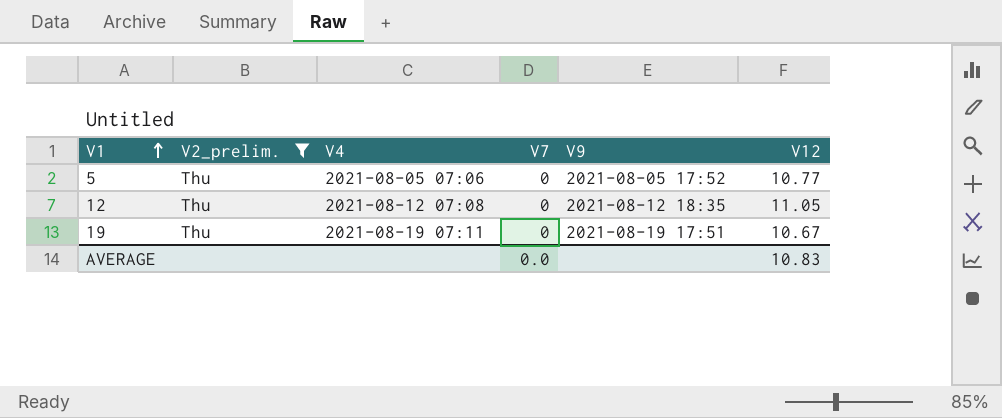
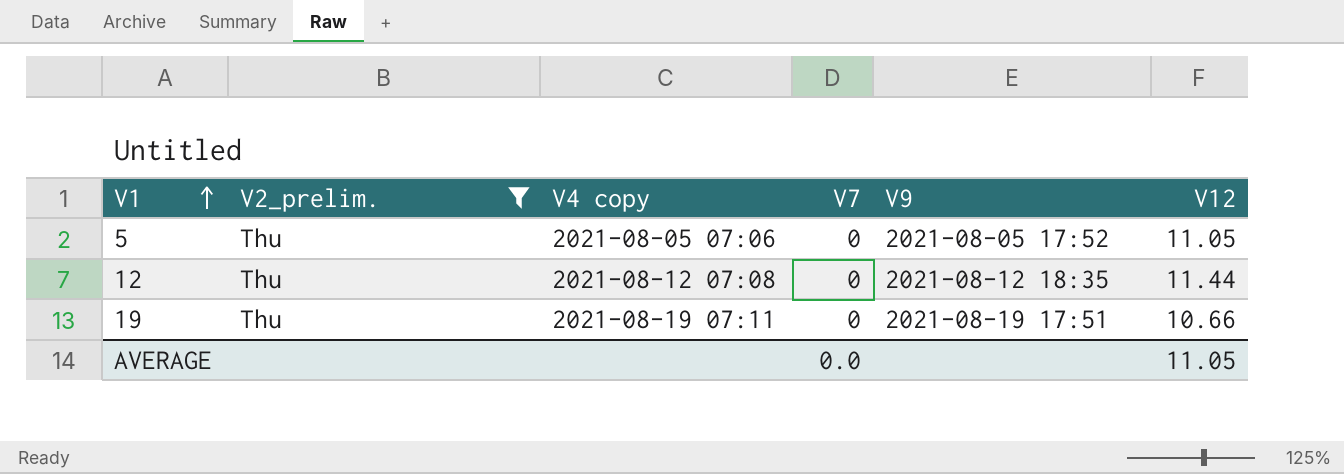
column name: V4 -> V4 copy
5 | V12: 10.77 -> 11.05
12 | V12: 11.05 -> 11.44
19 | V12: 10.67 -> 10.66
AVERAGE | V12: 10.83 -> 11.05

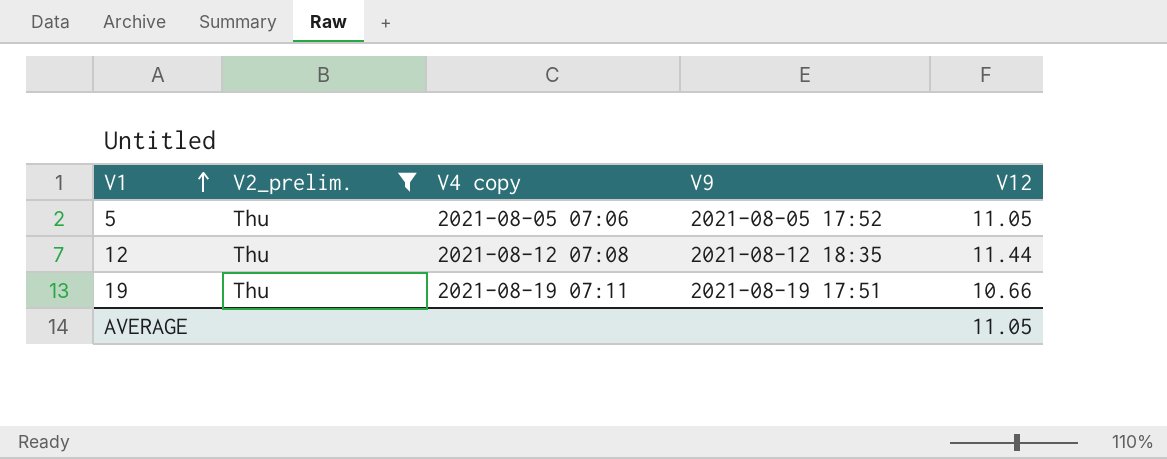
column V7 | position: 4 -> none

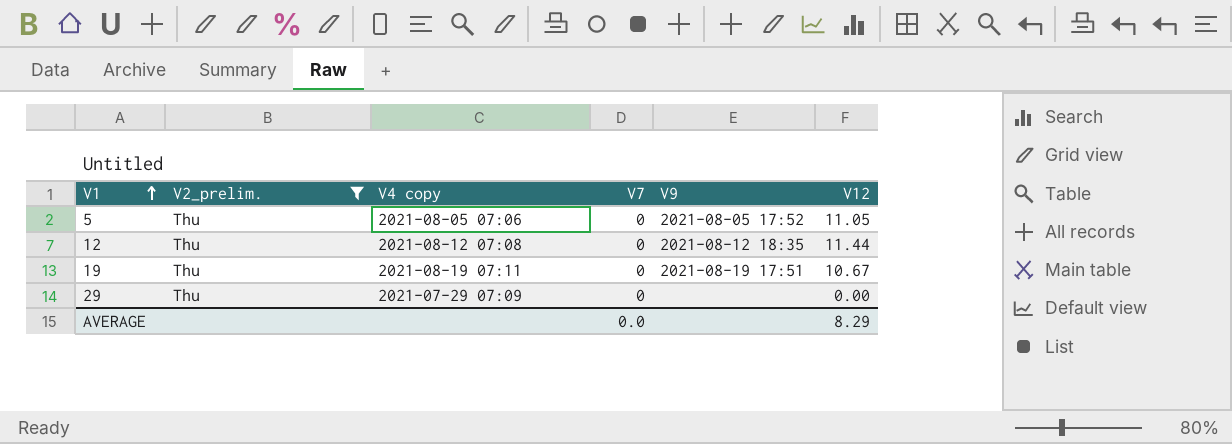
column V7 | position: none -> 4
19 | V12: 10.66 -> 10.67
row 29: none -> Thu | 2021-07-29 07:09 | 0 | none | 0.00
AVERAGE | V12: 11.05 -> 8.29

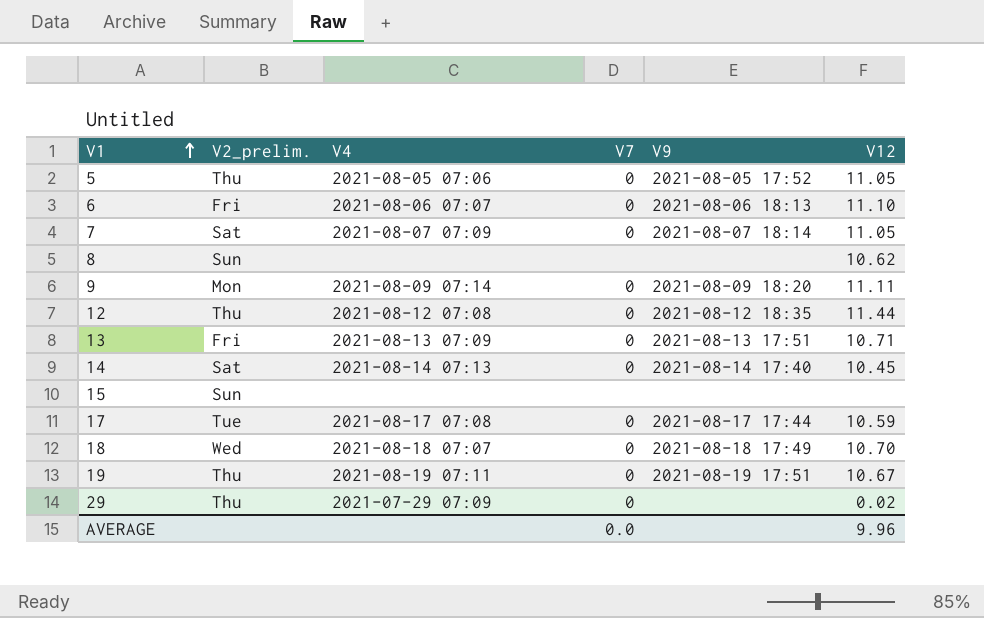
filter: V2_prelim. = Thu -> none
column name: V4 copy -> V4
29 | V12: 0.00 -> 0.02
AVERAGE | V12: 8.29 -> 9.96

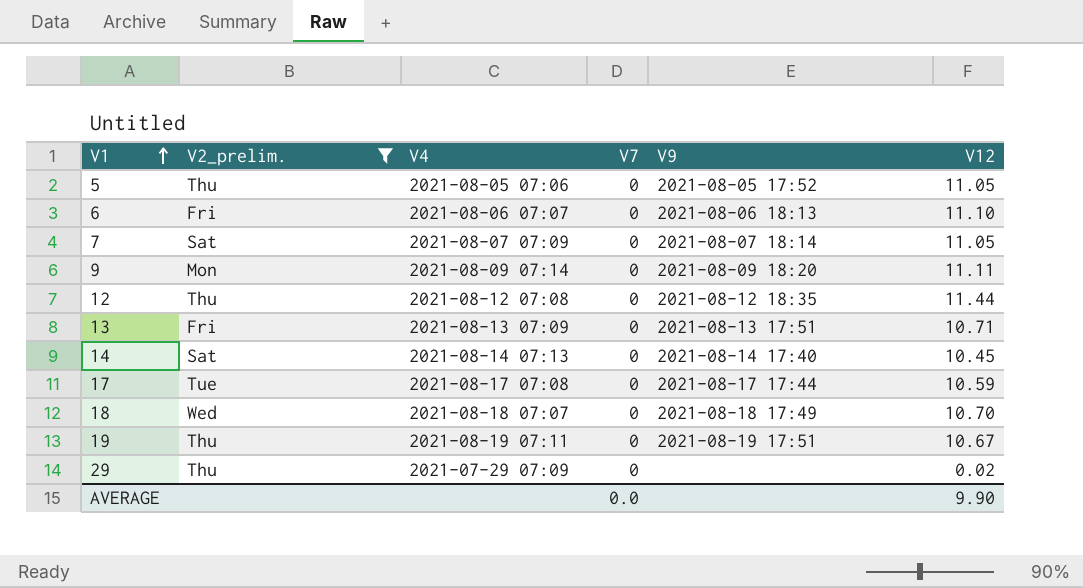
filter: none -> V2_prelim. != Sun
AVERAGE | V12: 9.96 -> 9.90

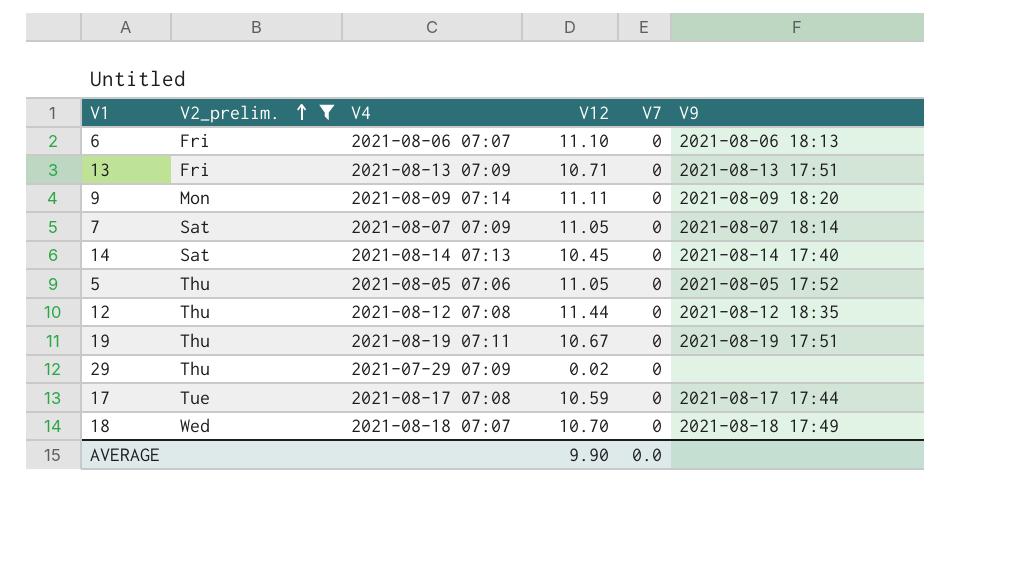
row order: V1 ascending -> V2_prelim. ascending
column V12 | position: 6 -> 4

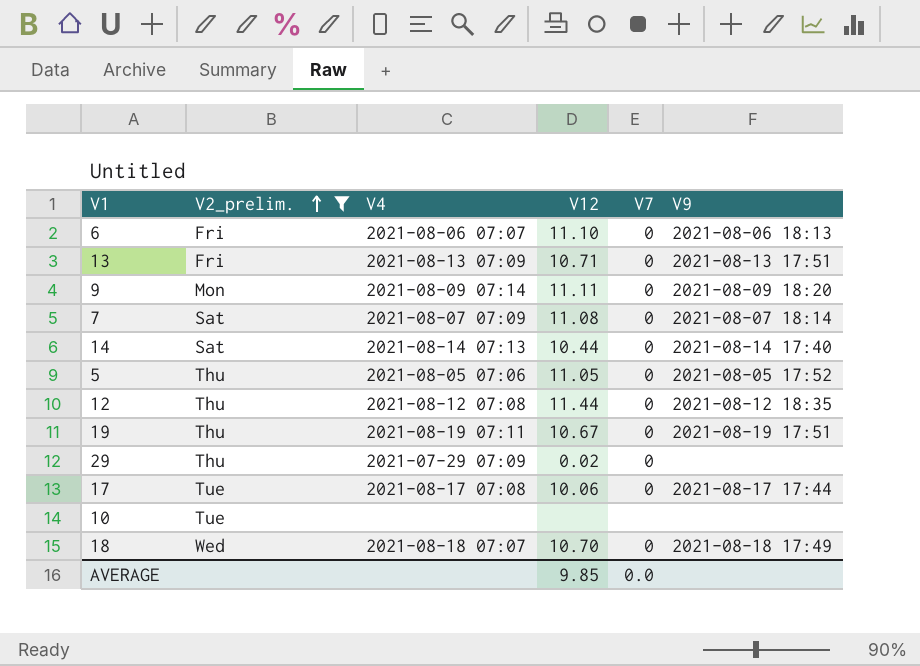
7 | V12: 11.05 -> 11.08
14 | V12: 10.45 -> 10.44
17 | V12: 10.59 -> 10.06
row 10: none -> Tue | none | none | none | none
AVERAGE | V12: 9.90 -> 9.85

